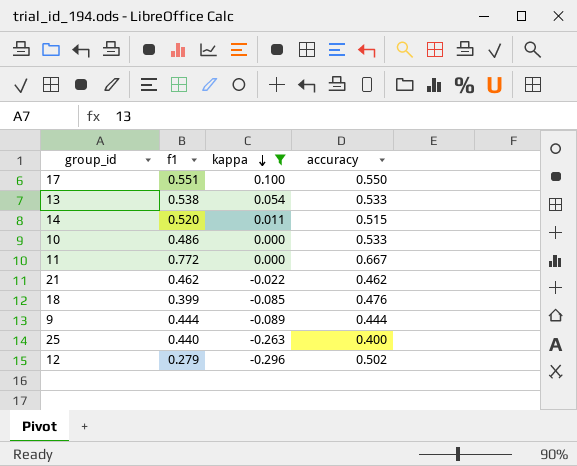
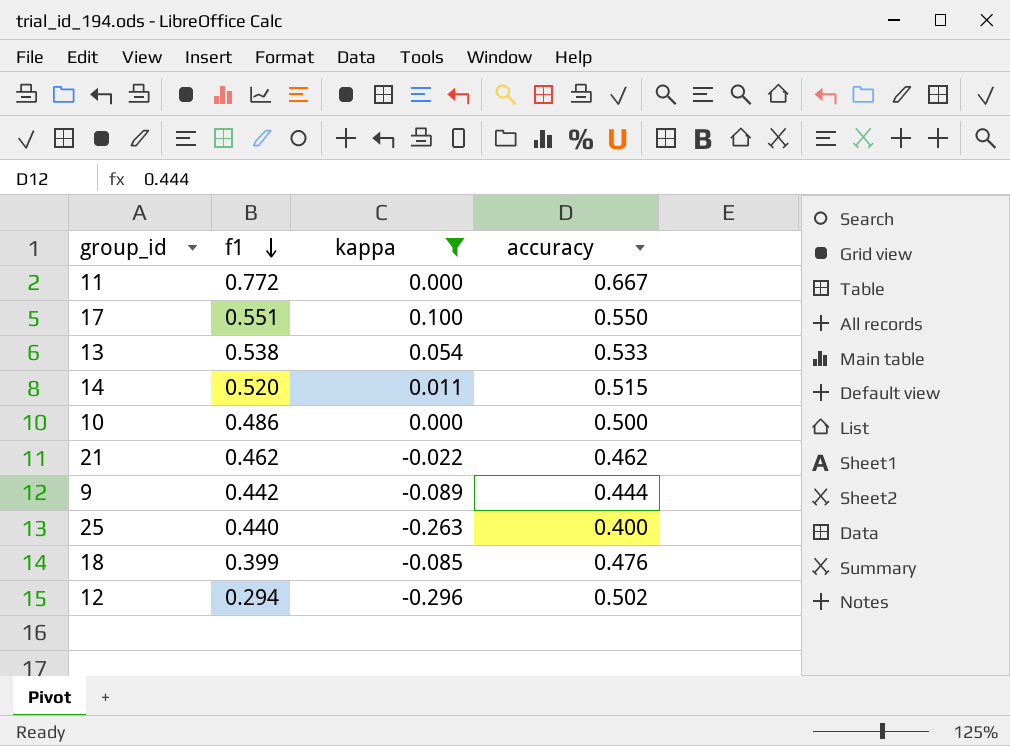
row order: kappa descending -> f1 descending
10 | accuracy: 0.533 -> 0.500
9 | f1: 0.444 -> 0.442
12 | f1: 0.279 -> 0.294

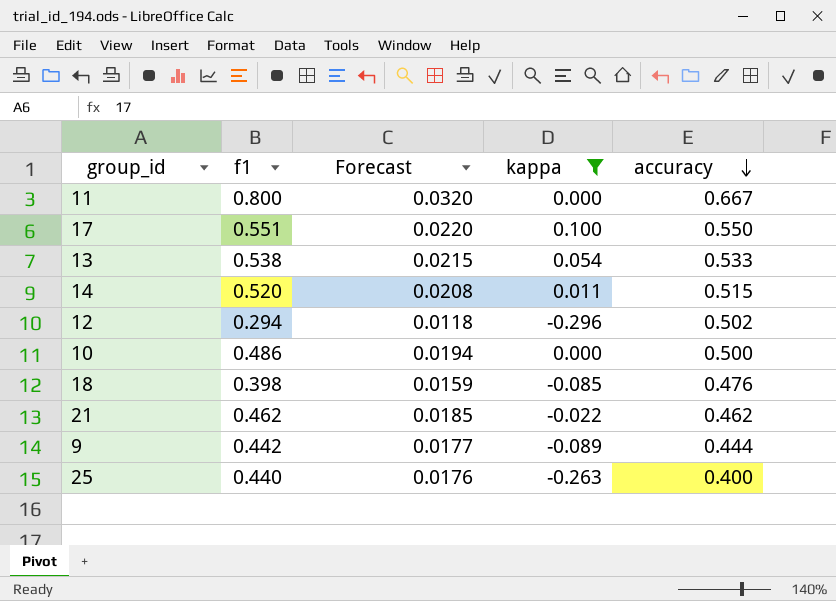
row order: f1 descending -> accuracy descending
column Forecast | formula: none -> [f1] * 0.04
11 | f1: 0.772 -> 0.800
18 | f1: 0.399 -> 0.398

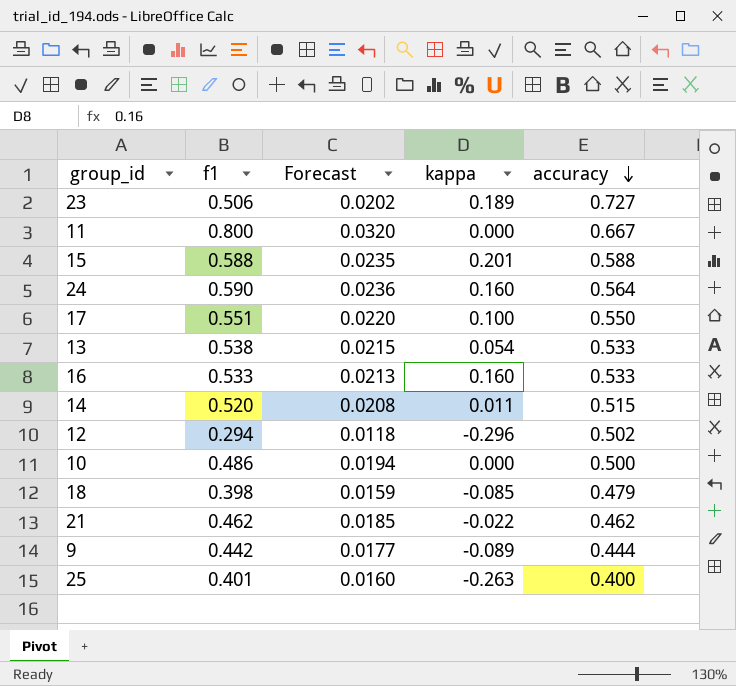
filter: kappa <= 0.100 -> none
18 | accuracy: 0.476 -> 0.479
25 | f1: 0.440 -> 0.401
25 | Forecast: 0.0176 -> 0.0160

